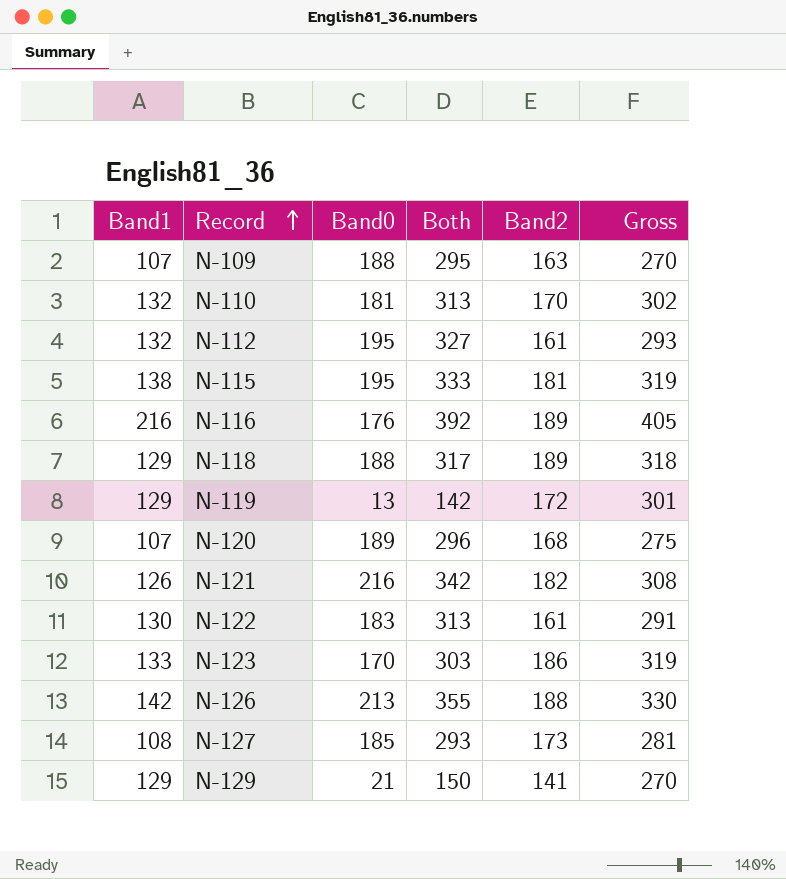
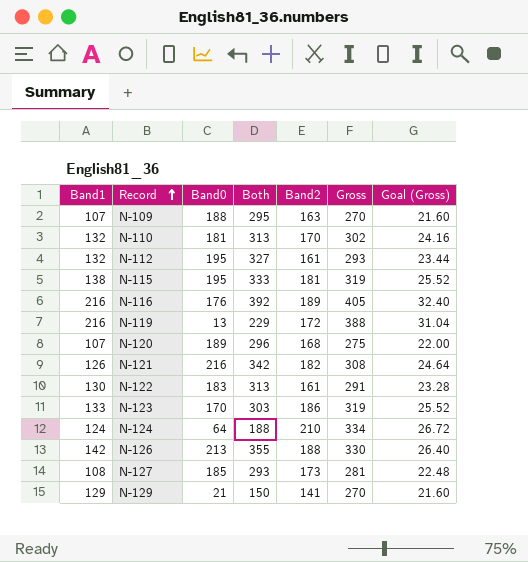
column Goal (Gross) | formula: none -> [Gross] * 0.08
row N-118: 129 | 188 | 317 | 189 | 318 -> none
N-119 | Band1: 129 -> 216
N-119 | Both: 142 -> 229
N-119 | Gross: 301 -> 388
row N-124: none -> 124 | 64 | 188 | 210 | 334 | 26.72

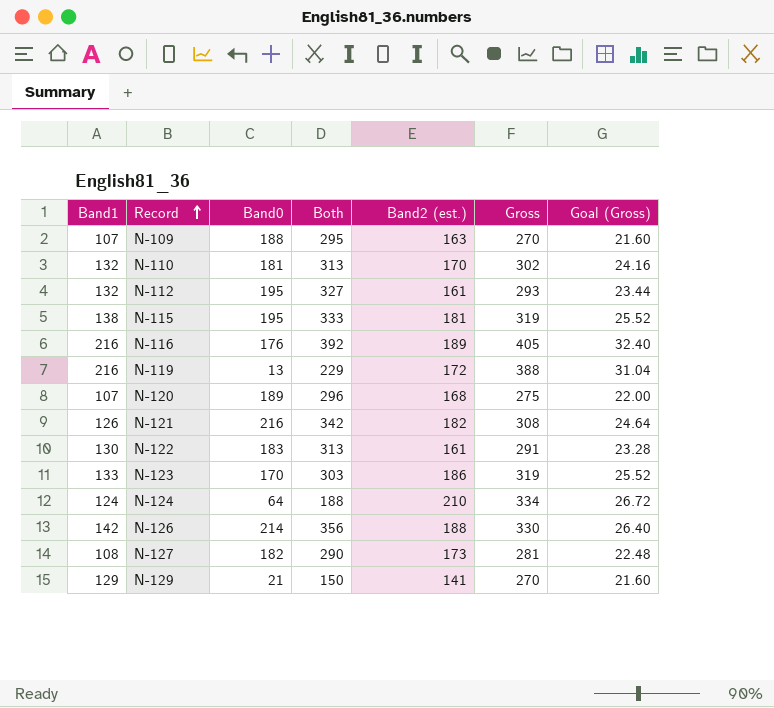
column name: Band2 -> Band2 (est.)
N-126 | Band0: 213 -> 214
N-126 | Both: 355 -> 356
N-127 | Band0: 185 -> 182
N-127 | Both: 293 -> 290

